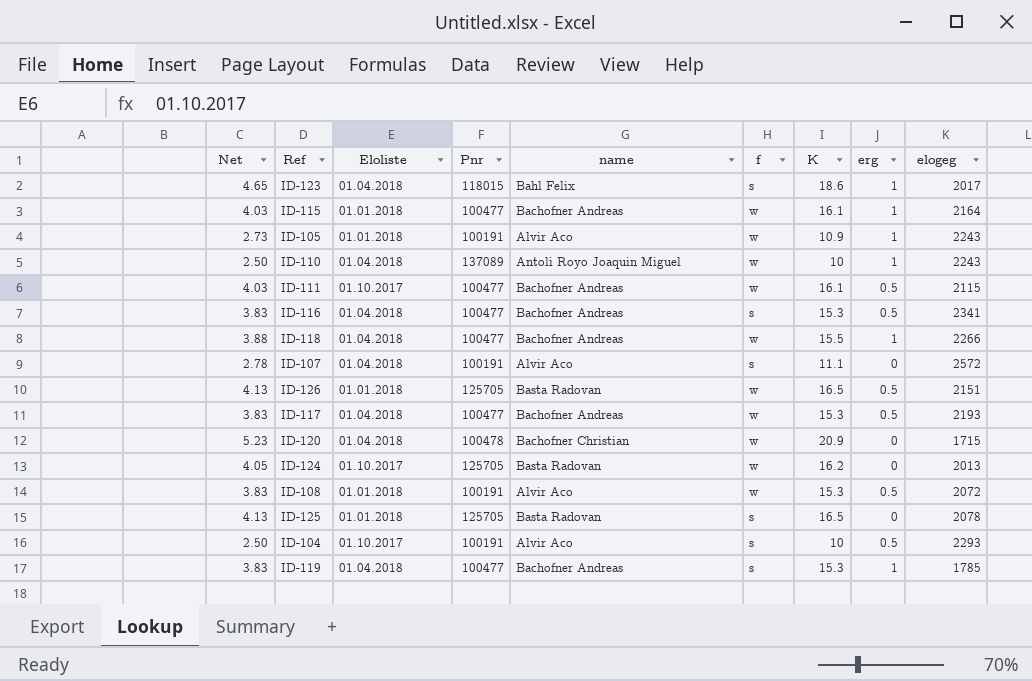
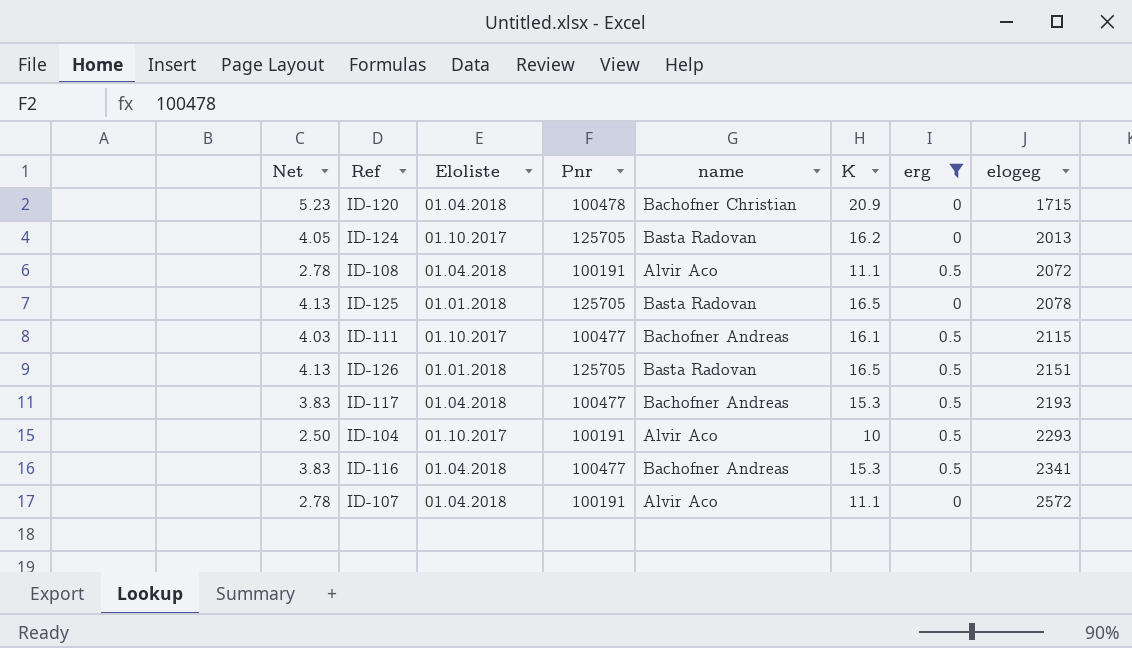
filter: none -> erg != 1
row order: none -> elogeg ascending
column f | position: 6 -> none
ID-108 | Net: 3.83 -> 2.78
ID-108 | Eloliste: 01.01.2018 -> 01.04.2018
ID-108 | K: 15.3 -> 11.1

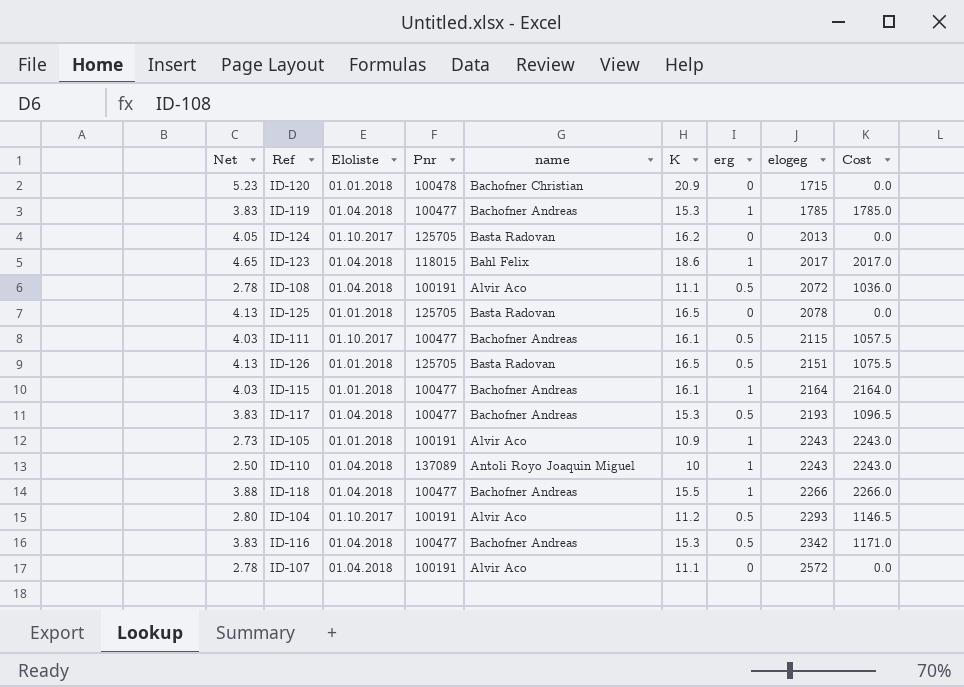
filter: erg != 1 -> none
column Cost | formula: none -> [erg] * [elogeg]
ID-120 | Eloliste: 01.04.2018 -> 01.01.2018
ID-104 | Net: 2.50 -> 2.80
ID-104 | K: 10 -> 11.2
ID-116 | elogeg: 2341 -> 2342

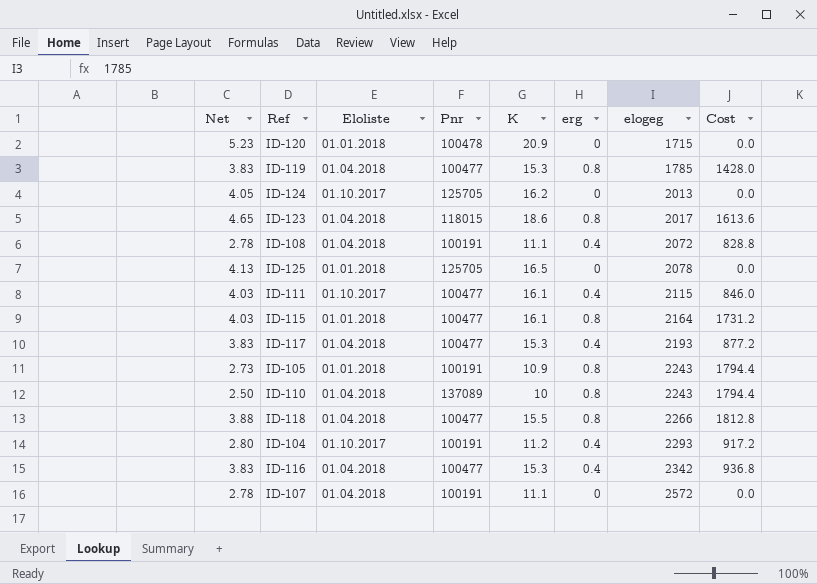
column name | position: 5 -> none
row ID-126: 4.13 | 01.01.2018 | 125705 | Basta Radovan | 16.5 | 0.5 | 2151 | 1075.5 -> none
ID-119 | erg: 1 -> 0.8
ID-119 | Cost: 1785.0 -> 1428.0
ID-123 | erg: 1 -> 0.8
ID-123 | Cost: 2017.0 -> 1613.6
ID-108 | erg: 0.5 -> 0.4
ID-108 | Cost: 1036.0 -> 828.8
ID-111 | erg: 0.5 -> 0.4
ID-111 | Cost: 1057.5 -> 846.0
ID-115 | erg: 1 -> 0.8
ID-115 | Cost: 2164.0 -> 1731.2
ID-117 | erg: 0.5 -> 0.4
ID-117 | Cost: 1096.5 -> 877.2
ID-105 | erg: 1 -> 0.8
ID-105 | Cost: 2243.0 -> 1794.4
ID-110 | erg: 1 -> 0.8
ID-110 | Cost: 2243.0 -> 1794.4
ID-118 | erg: 1 -> 0.8
ID-118 | Cost: 2266.0 -> 1812.8
ID-104 | erg: 0.5 -> 0.4
ID-104 | Cost: 1146.5 -> 917.2
ID-116 | erg: 0.5 -> 0.4
ID-116 | Cost: 1171.0 -> 936.8

